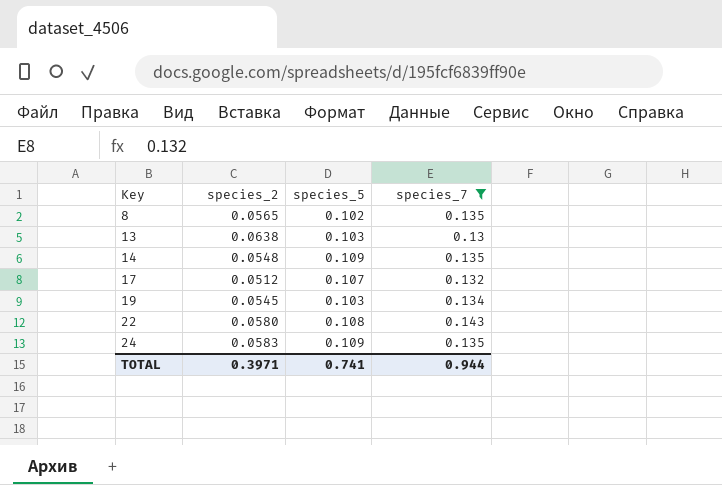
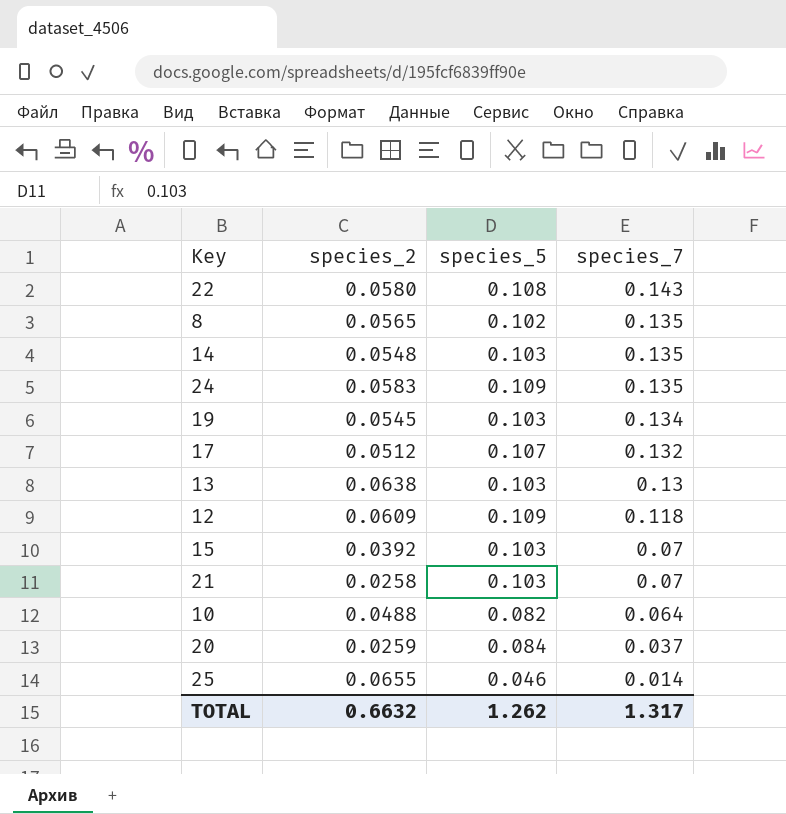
filter: species_7 >= 0.13 -> none
row order: Key ascending -> species_7 descending
14 | species_5: 0.109 -> 0.103
TOTAL | species_2: 0.3971 -> 0.6632
TOTAL | species_5: 0.741 -> 1.262
TOTAL | species_7: 0.944 -> 1.317

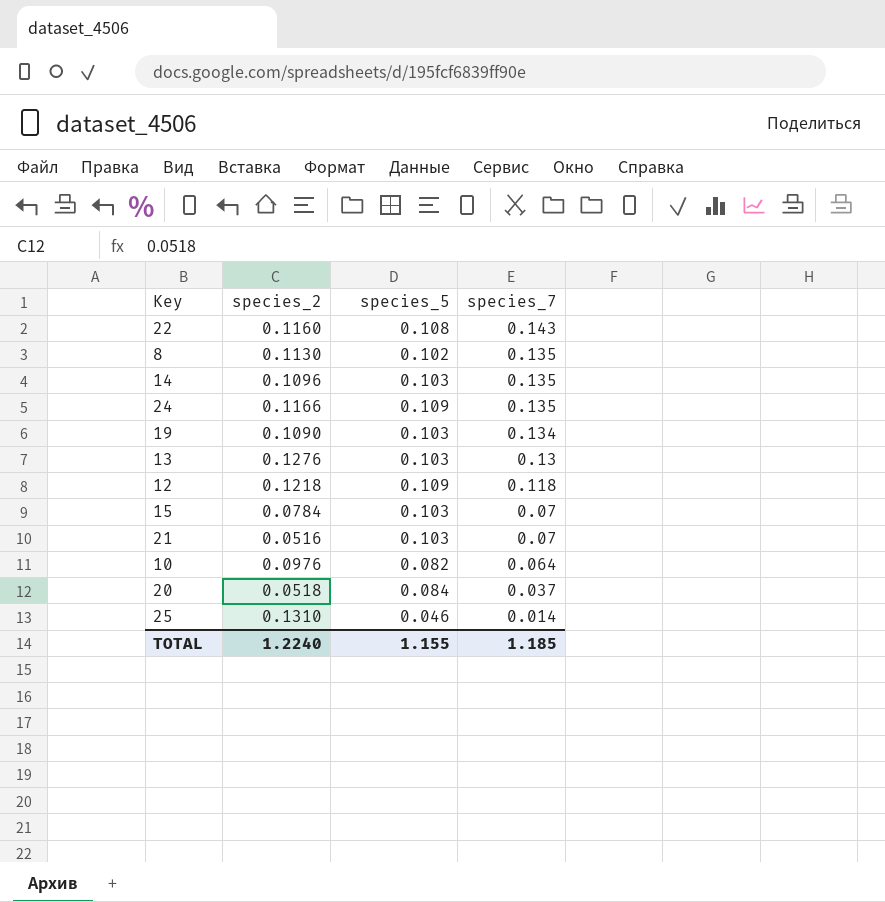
row 17: 0.0512 | 0.107 | 0.132 -> none
22 | species_2: 0.0580 -> 0.1160
8 | species_2: 0.0565 -> 0.1130
14 | species_2: 0.0548 -> 0.1096
24 | species_2: 0.0583 -> 0.1166
19 | species_2: 0.0545 -> 0.1090
13 | species_2: 0.0638 -> 0.1276
12 | species_2: 0.0609 -> 0.1218
15 | species_2: 0.0392 -> 0.0784
21 | species_2: 0.0258 -> 0.0516
10 | species_2: 0.0488 -> 0.0976
20 | species_2: 0.0259 -> 0.0518
25 | species_2: 0.0655 -> 0.1310
TOTAL | species_2: 0.6632 -> 1.2240
TOTAL | species_5: 1.262 -> 1.155
TOTAL | species_7: 1.317 -> 1.185

